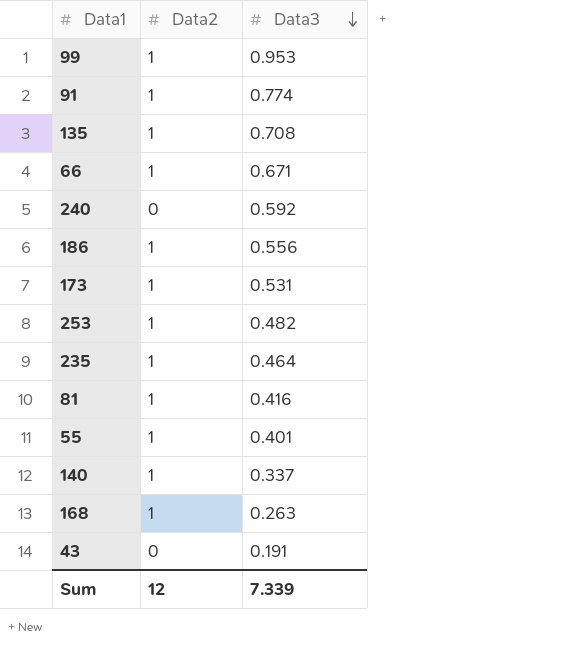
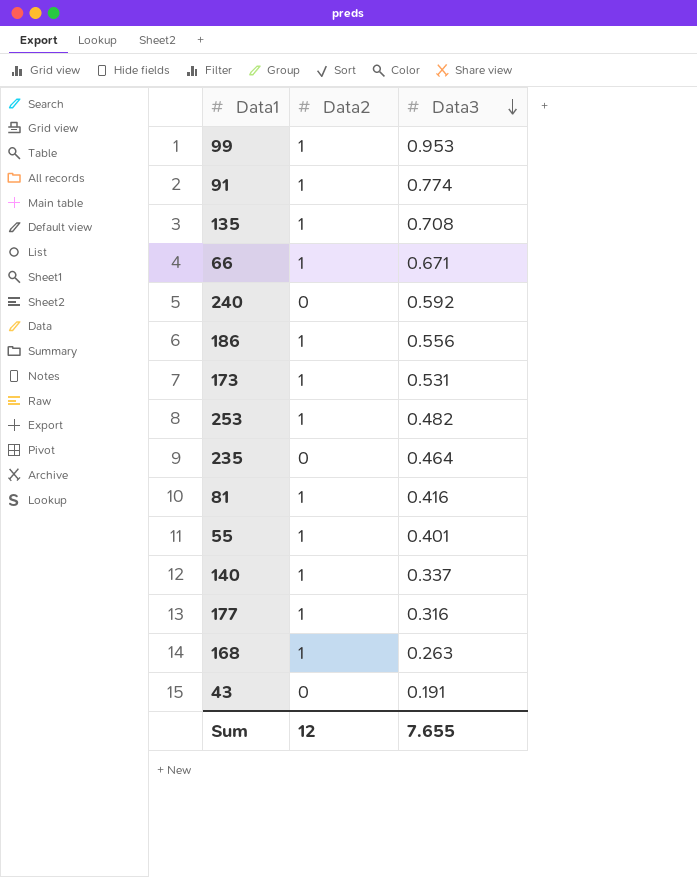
235 | Data2: 1 -> 0
row 177: none -> 1 | 0.316
Sum | Data3: 7.339 -> 7.655

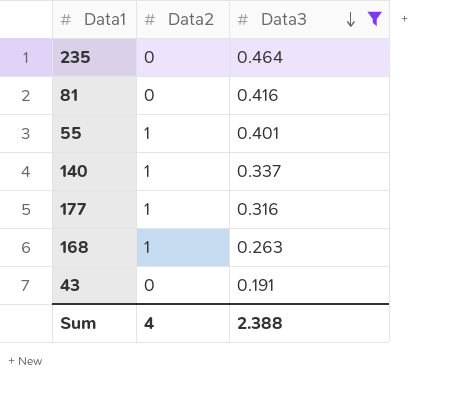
filter: none -> Data3 <= 0.464
81 | Data2: 1 -> 0
Sum | Data2: 12 -> 4
Sum | Data3: 7.655 -> 2.388

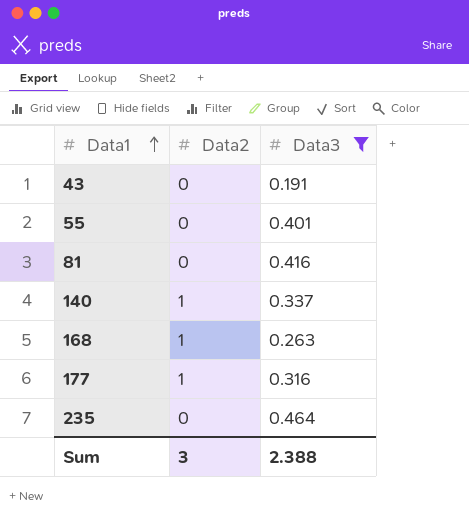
row order: Data3 descending -> Data1 ascending
55 | Data2: 1 -> 0
Sum | Data2: 4 -> 3

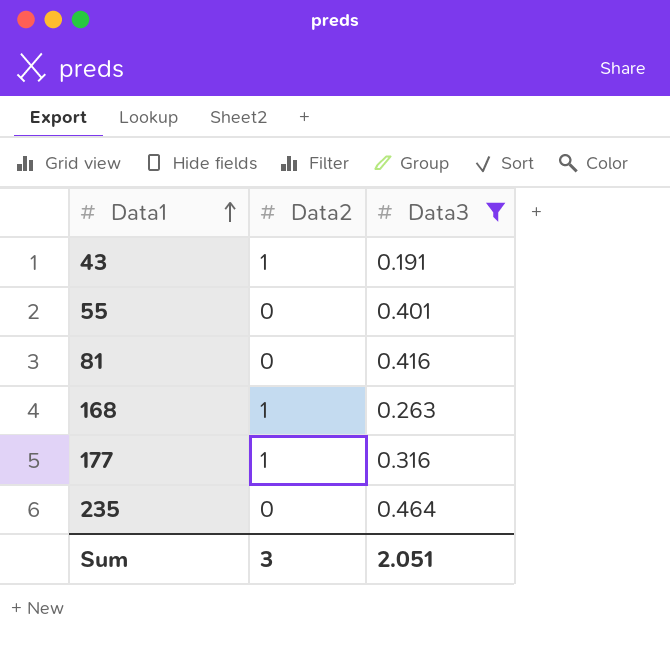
row 140: 1 | 0.337 -> none
43 | Data2: 0 -> 1
Sum | Data3: 2.388 -> 2.051

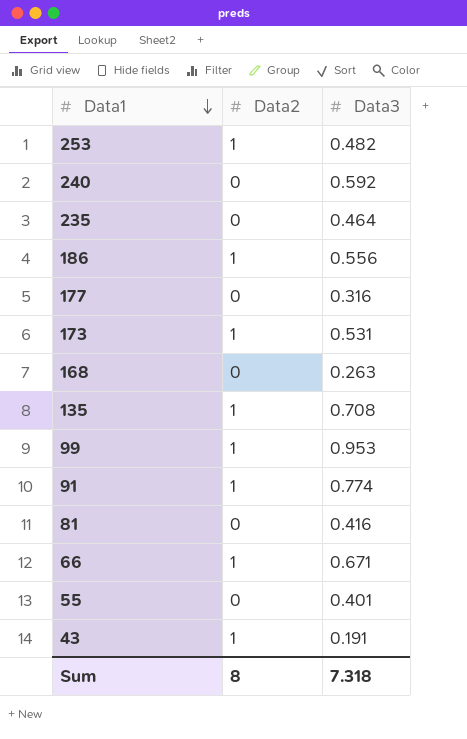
filter: Data3 <= 0.464 -> none
row order: Data1 ascending -> Data1 descending
177 | Data2: 1 -> 0
168 | Data2: 1 -> 0
Sum | Data2: 3 -> 8
Sum | Data3: 2.051 -> 7.318

